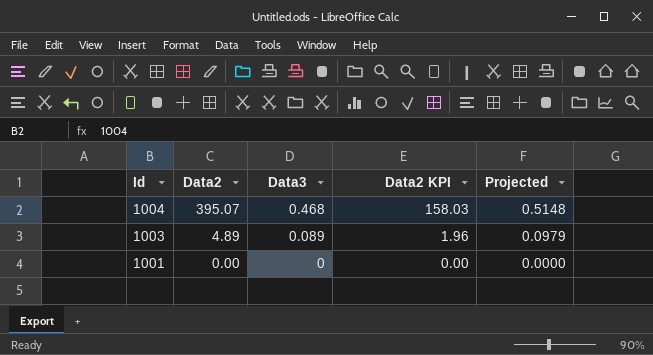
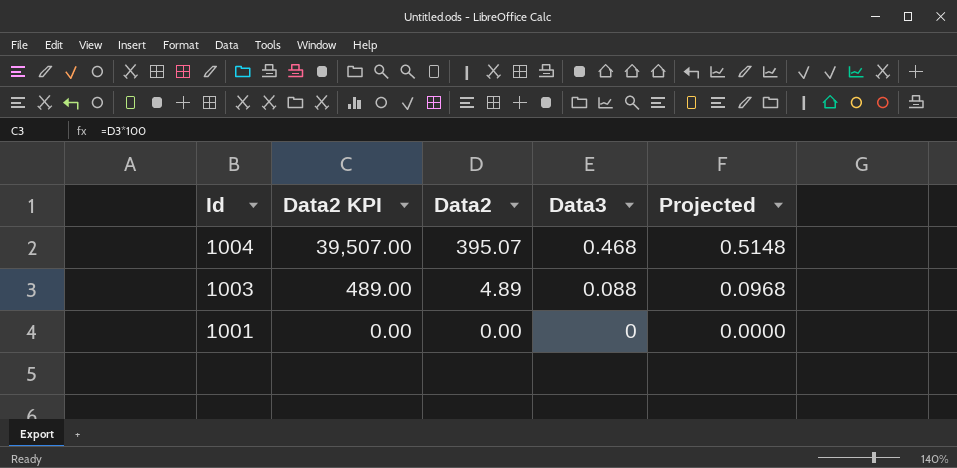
column Data2 KPI | formula: [Data2] * 0.4 -> [Data2] * 100
column Data2 KPI | position: 4 -> 2
1003 | Data3: 0.089 -> 0.088
1003 | Projected: 0.0979 -> 0.0968

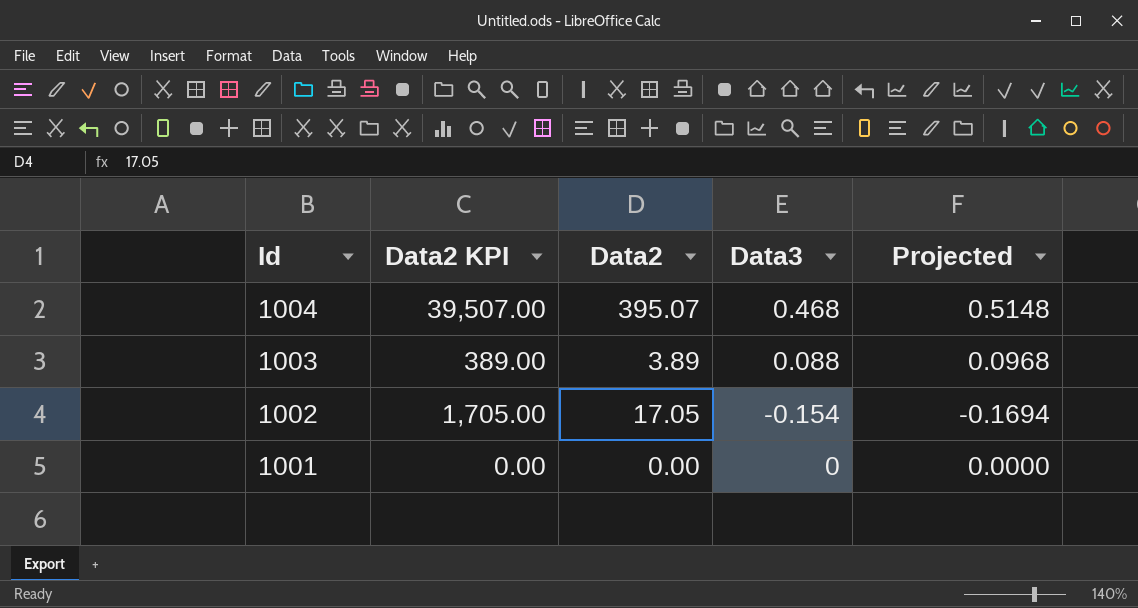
1003 | Data2 KPI: 489.00 -> 389.00
1003 | Data2: 4.89 -> 3.89
row 1002: none -> 1,705.00 | 17.05 | -0.154 | -0.1694

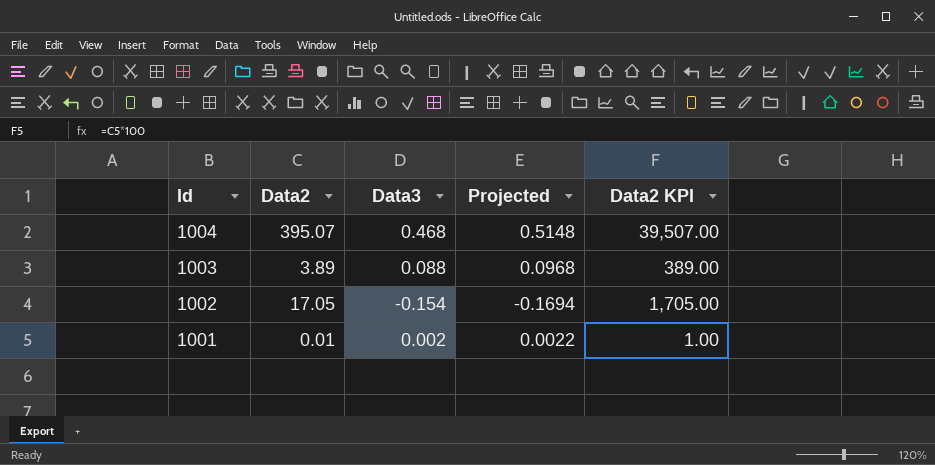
column Data2 KPI | position: 2 -> 5
1001 | Data2: 0.00 -> 0.01
1001 | Data3: 0 -> 0.002
1001 | Projected: 0.0000 -> 0.0022
1001 | Data2 KPI: 0.00 -> 1.00

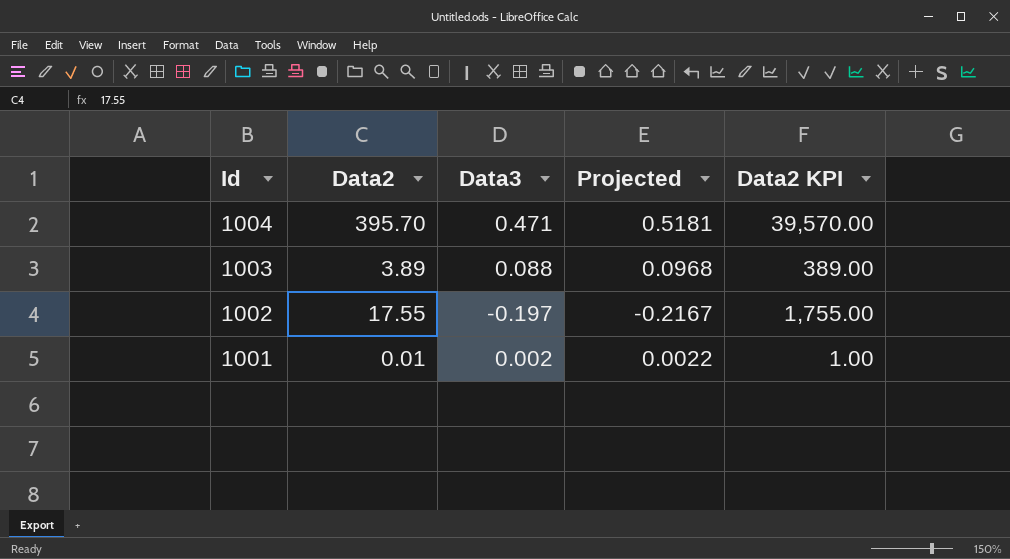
1004 | Data2: 395.07 -> 395.70
1004 | Data3: 0.468 -> 0.471
1004 | Projected: 0.5148 -> 0.5181
1004 | Data2 KPI: 39,507.00 -> 39,570.00
1002 | Data2: 17.05 -> 17.55
1002 | Data3: -0.154 -> -0.197
1002 | Projected: -0.1694 -> -0.2167
1002 | Data2 KPI: 1,705.00 -> 1,755.00

